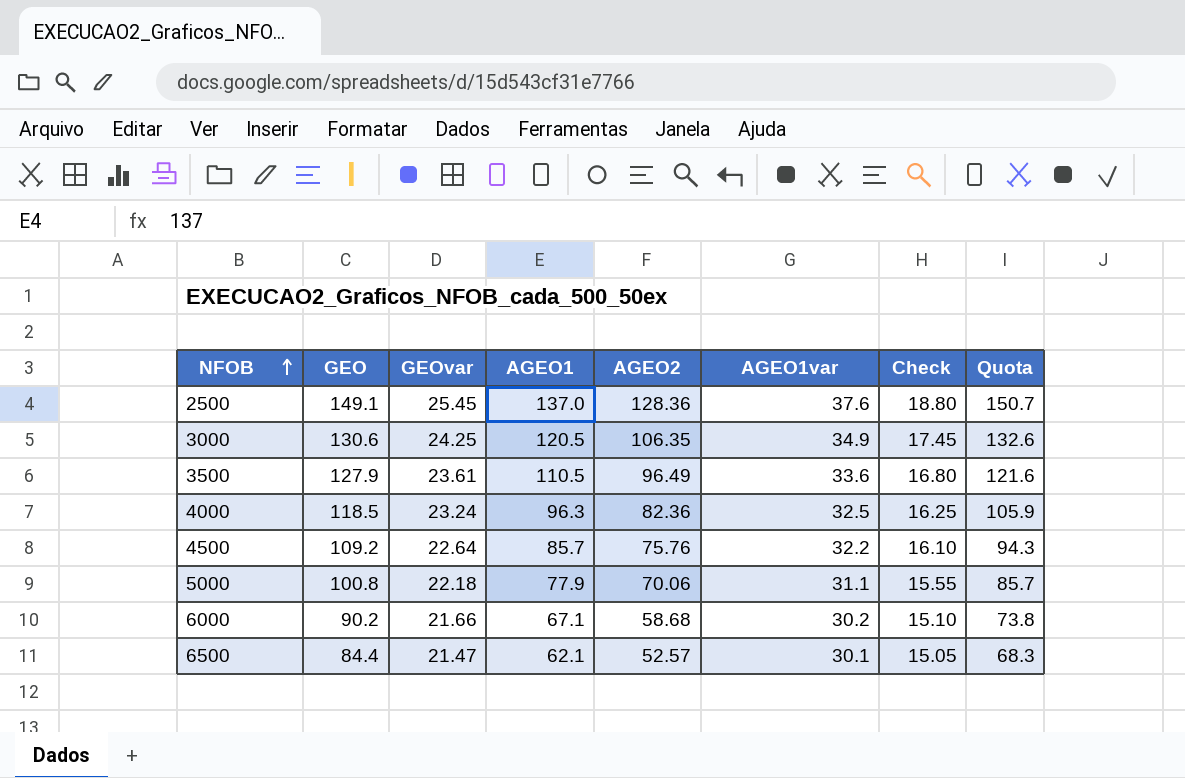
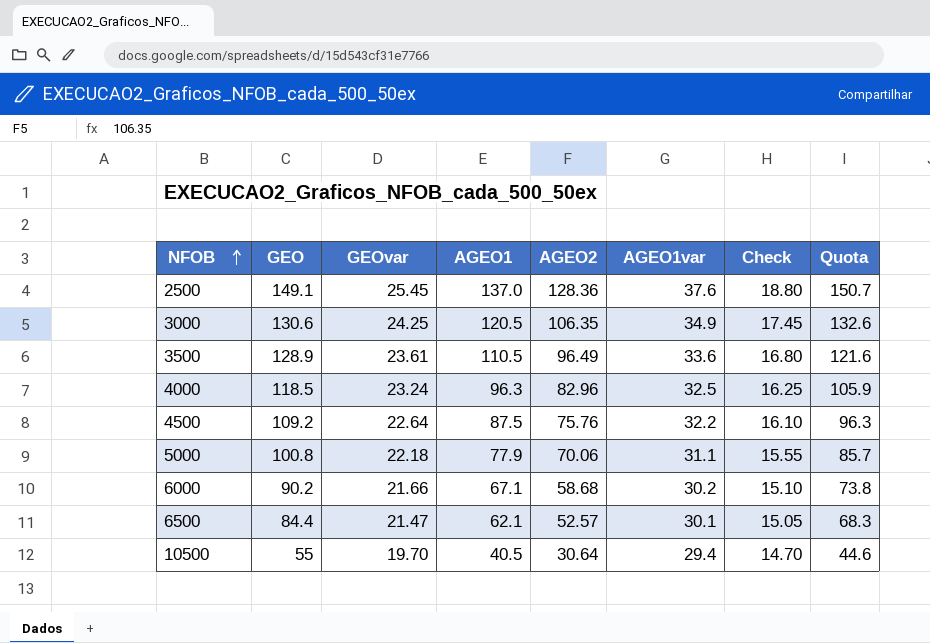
3500 | GEO: 127.9 -> 128.9
4000 | AGEO2: 82.36 -> 82.96
4500 | AGEO1: 85.7 -> 87.5
4500 | Quota: 94.3 -> 96.3
row 10500: none -> 55 | 19.70 | 40.5 | 30.64 | 29.4 | 14.70 | 44.6

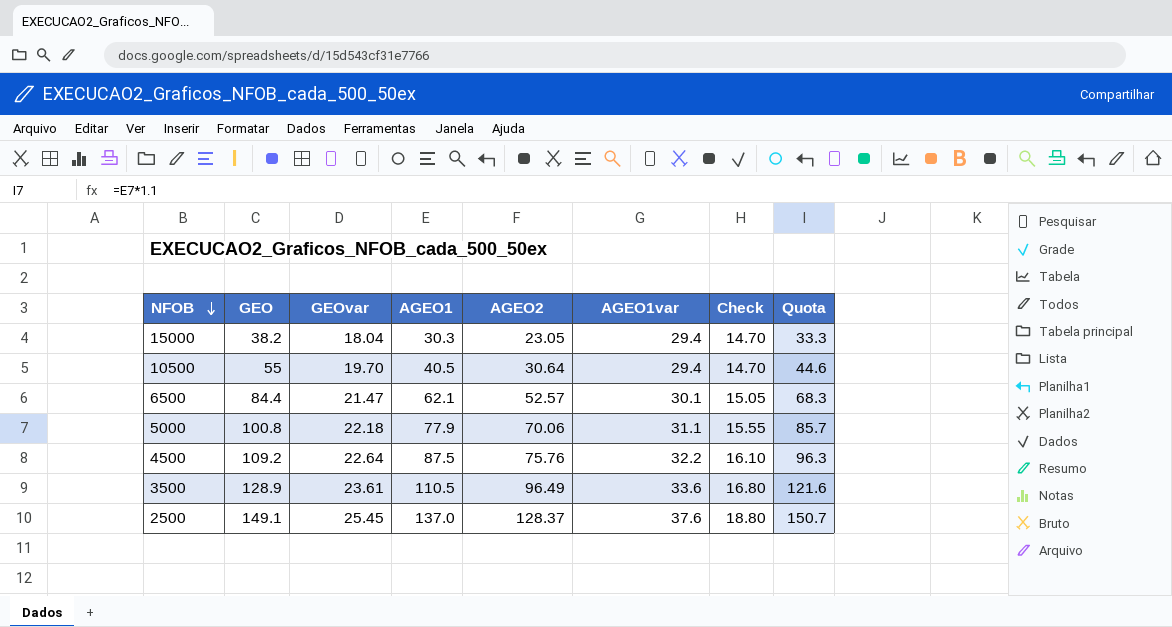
row order: NFOB ascending -> NFOB descending
row 3000: 130.6 | 24.25 | 120.5 | 106.35 | 34.9 | 17.45 | 132.6 -> none
row 4000: 118.5 | 23.24 | 96.3 | 82.96 | 32.5 | 16.25 | 105.9 -> none
row 6000: 90.2 | 21.66 | 67.1 | 58.68 | 30.2 | 15.10 | 73.8 -> none
row 15000: none -> 38.2 | 18.04 | 30.3 | 23.05 | 29.4 | 14.70 | 33.3
2500 | AGEO2: 128.36 -> 128.37

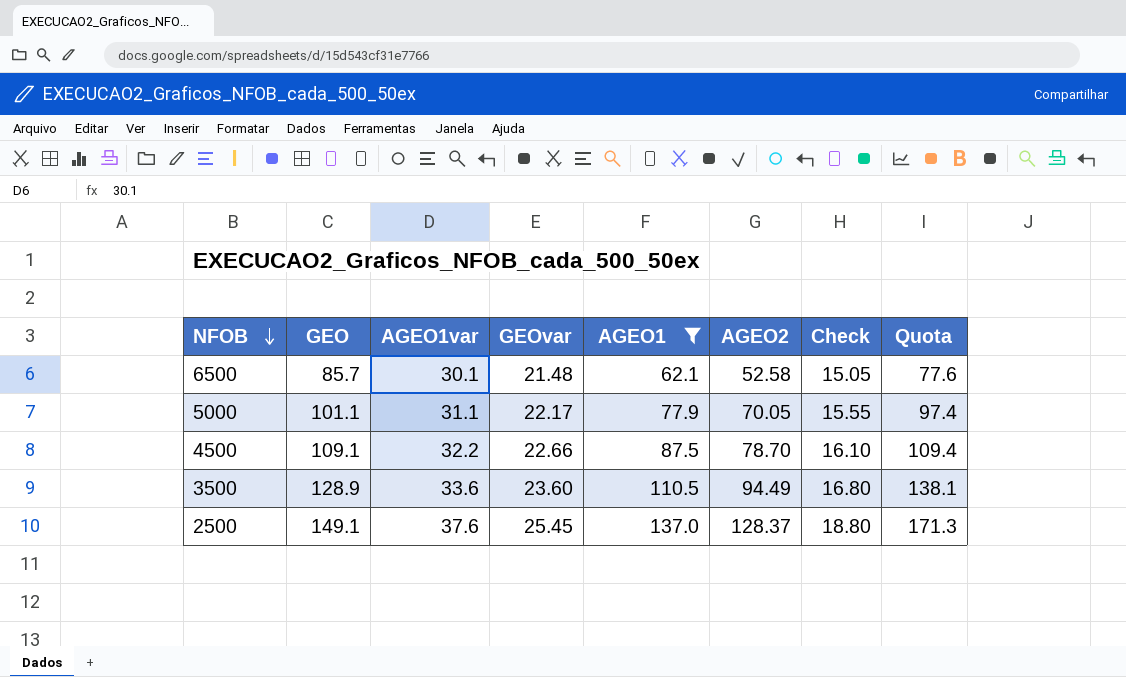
filter: none -> AGEO1 >= 62.1
column AGEO1var | position: 6 -> 3
column Quota | formula: [AGEO1] * 1.1 -> [AGEO1] * 1.25
6500 | GEO: 84.4 -> 85.7
6500 | GEOvar: 21.47 -> 21.48
6500 | AGEO2: 52.57 -> 52.58
5000 | GEO: 100.8 -> 101.1
5000 | GEOvar: 22.18 -> 22.17
5000 | AGEO2: 70.06 -> 70.05
4500 | GEO: 109.2 -> 109.1
4500 | GEOvar: 22.64 -> 22.66
4500 | AGEO2: 75.76 -> 78.70
3500 | GEOvar: 23.61 -> 23.60
3500 | AGEO2: 96.49 -> 94.49

